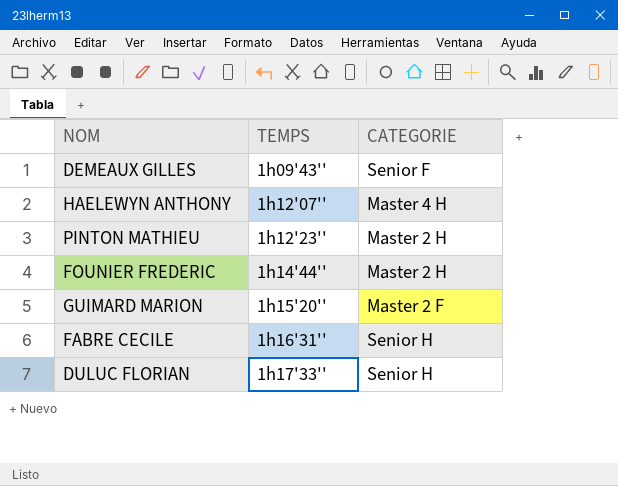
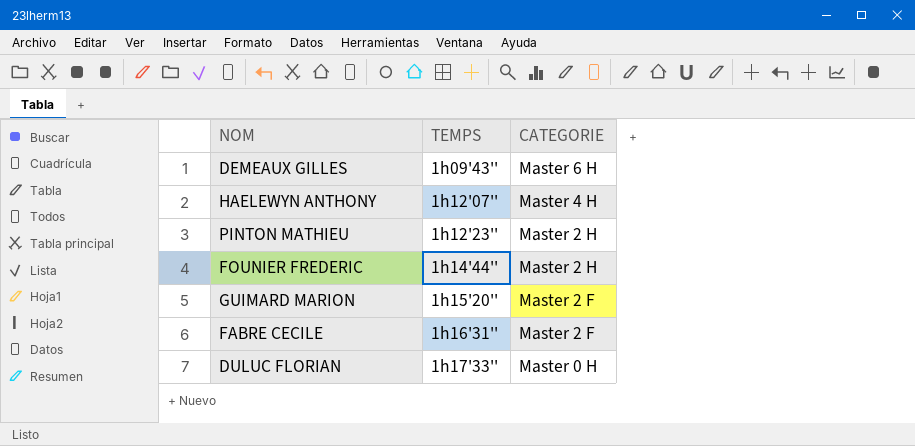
DEMEAUX GILLES | CATEGORIE: Senior F -> Master 6 H
FABRE CECILE | CATEGORIE: Senior H -> Master 2 F
DULUC FLORIAN | CATEGORIE: Senior H -> Master 0 H

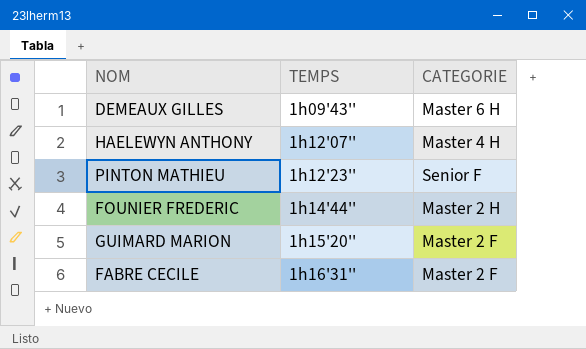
row DULUC FLORIAN: 1h17'33'' | Master 0 H -> none
PINTON MATHIEU | CATEGORIE: Master 2 H -> Senior F

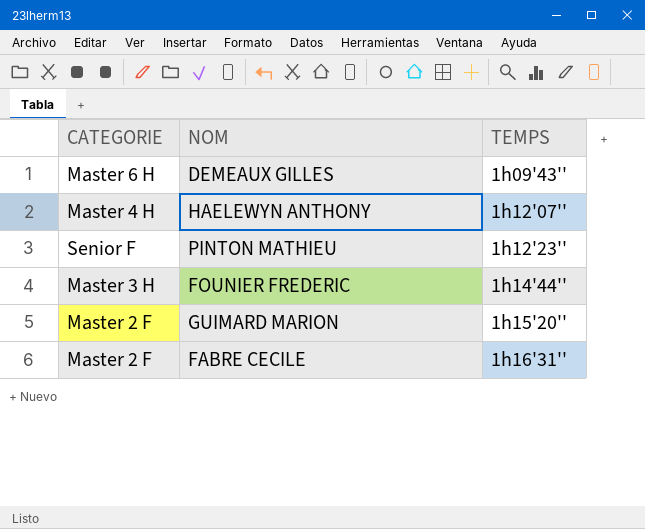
column CATEGORIE | position: 3 -> 1
FOUNIER FREDERIC | CATEGORIE: Master 2 H -> Master 3 H

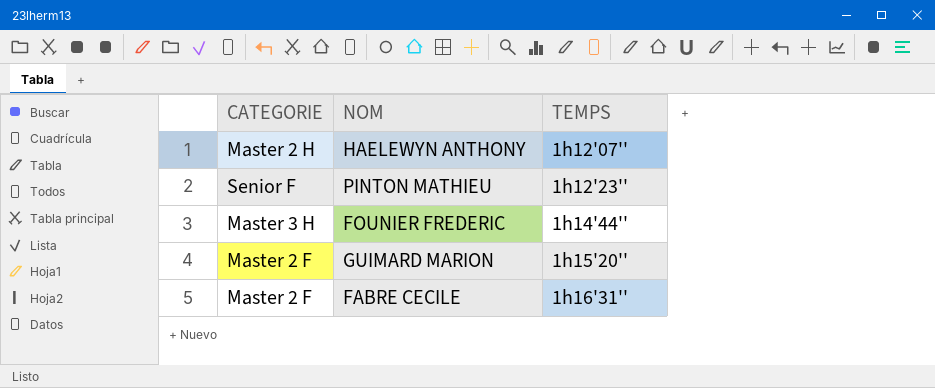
row DEMEAUX GILLES: Master 6 H | 1h09'43'' -> none
HAELEWYN ANTHONY | CATEGORIE: Master 4 H -> Master 2 H

